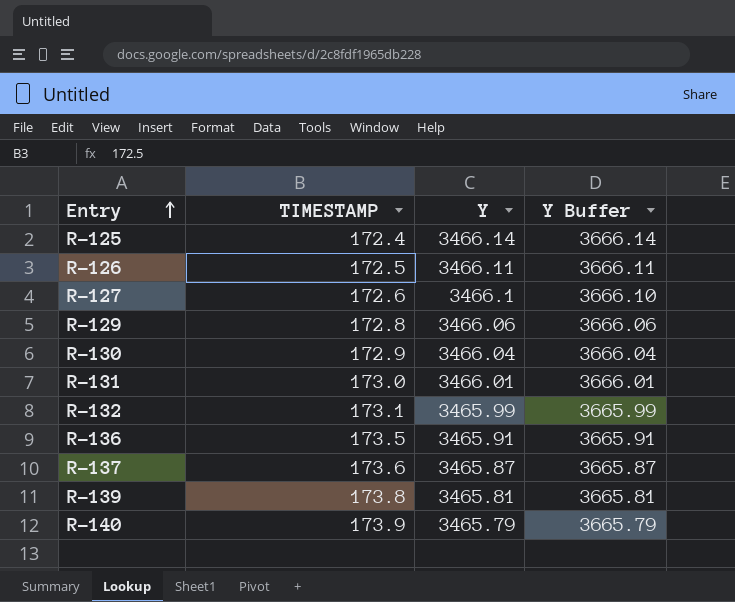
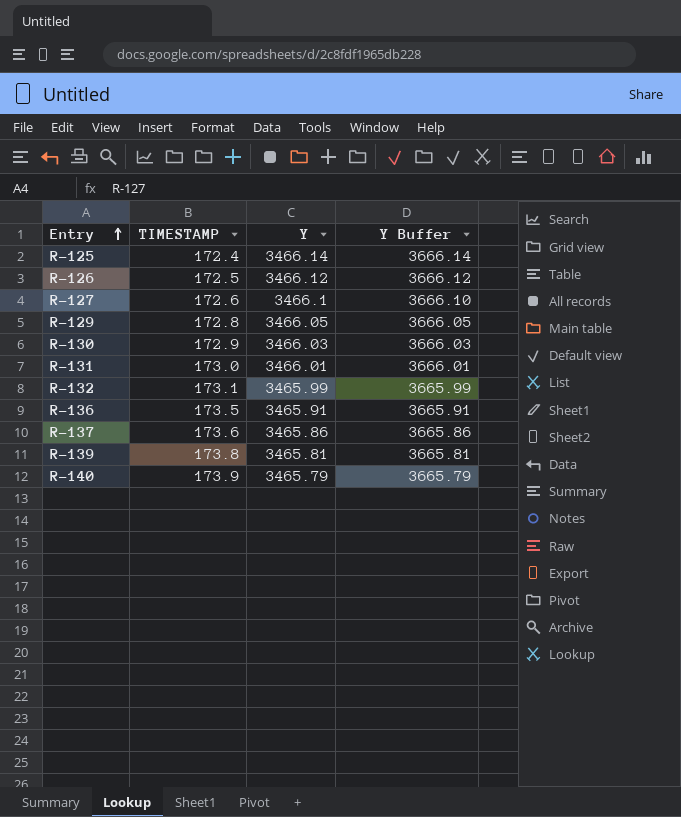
R-126 | Y: 3466.11 -> 3466.12
R-126 | Y Buffer: 3666.11 -> 3666.12
R-129 | Y: 3466.06 -> 3466.05
R-129 | Y Buffer: 3666.06 -> 3666.05
R-130 | Y: 3466.04 -> 3466.03
R-130 | Y Buffer: 3666.04 -> 3666.03
R-137 | Y: 3465.87 -> 3465.86
R-137 | Y Buffer: 3665.87 -> 3665.86

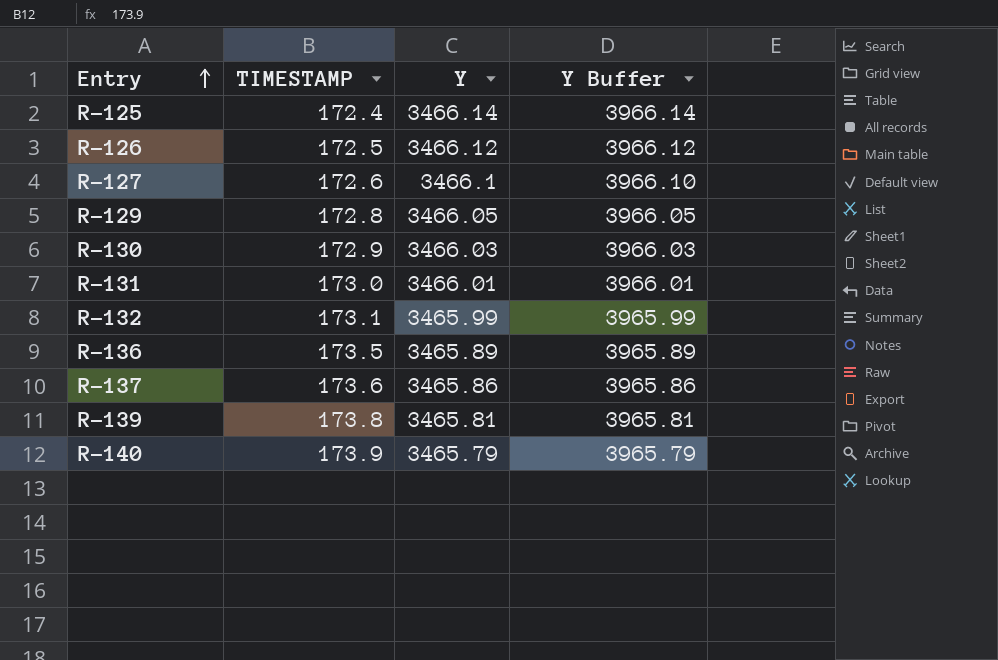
column Y Buffer | formula: [Y] + 200 -> [Y] + 500
R-136 | Y: 3465.91 -> 3465.89

